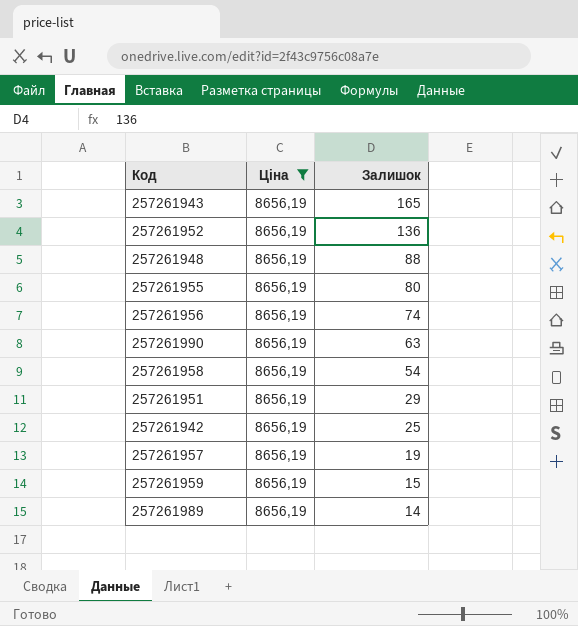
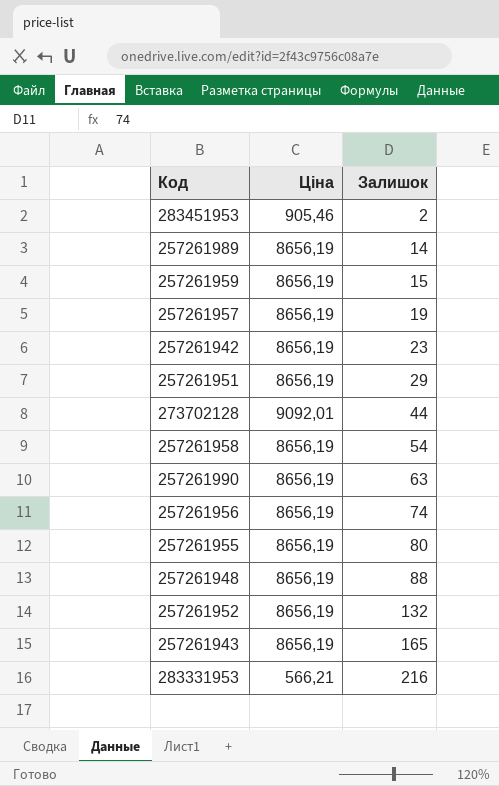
filter: Ціна = 8656,19 -> none
row order: Залишок descending -> Залишок ascending
257261942 | Залишок: 25 -> 23
257261952 | Залишок: 136 -> 132

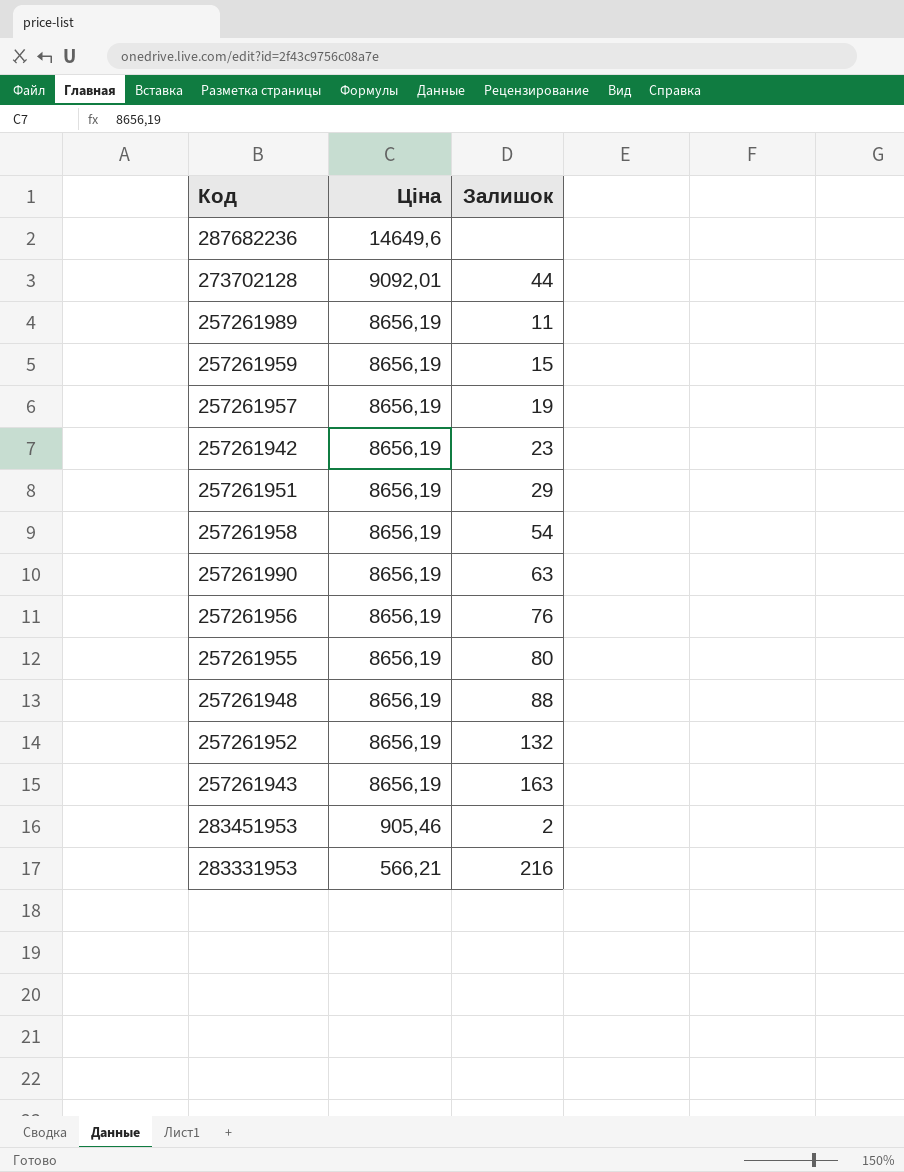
row order: Залишок ascending -> Ціна descending
row 287682236: none -> 14649,6 | none
257261989 | Залишок: 14 -> 11
257261956 | Залишок: 74 -> 76
257261943 | Залишок: 165 -> 163

